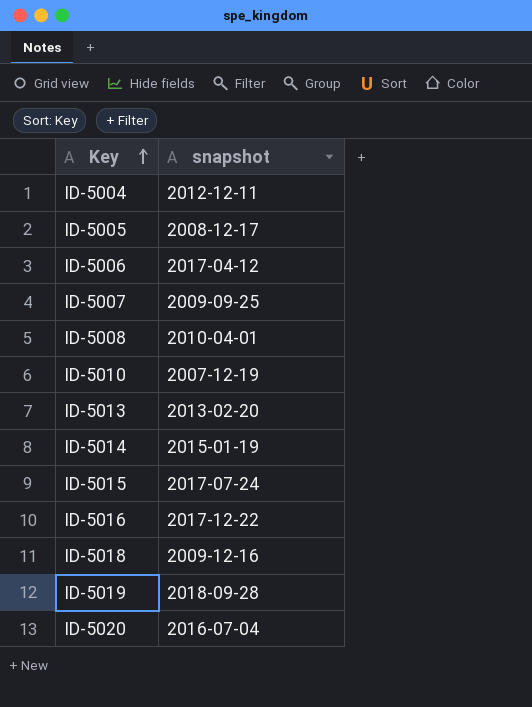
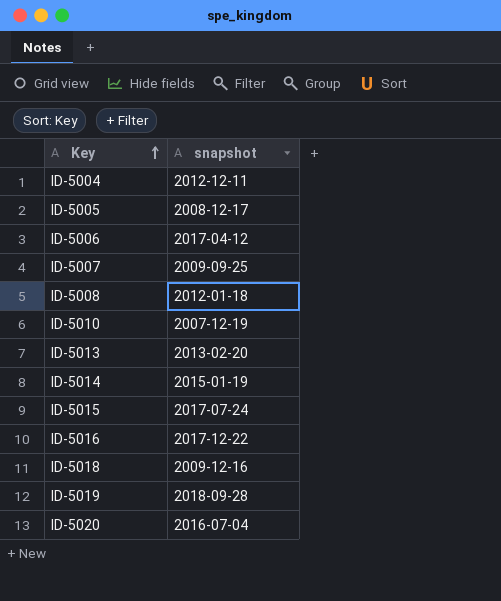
ID-5008 | snapshot: 2010-04-01 -> 2012-01-18

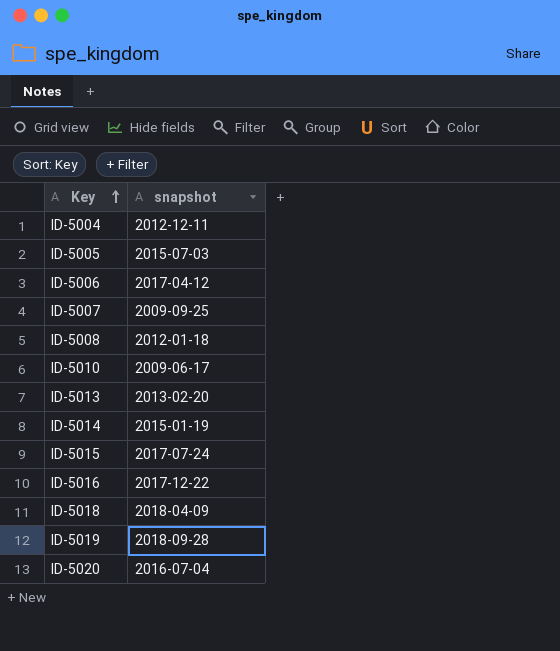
ID-5005 | snapshot: 2008-12-17 -> 2015-07-03
ID-5010 | snapshot: 2007-12-19 -> 2009-06-17
ID-5018 | snapshot: 2009-12-16 -> 2018-04-09

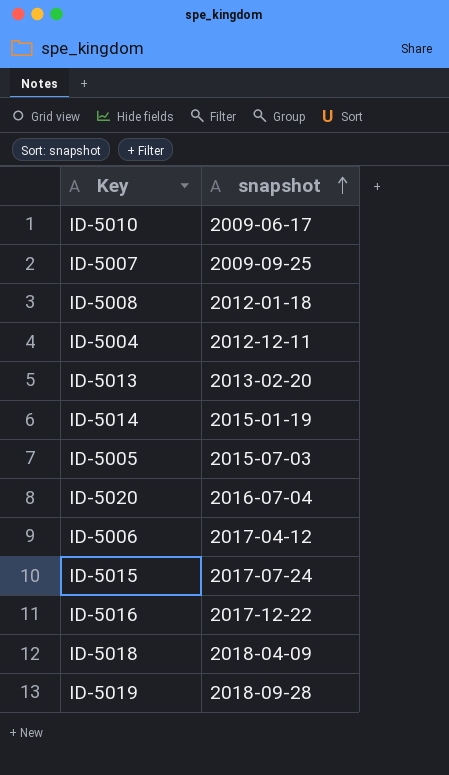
row order: Key ascending -> snapshot ascending

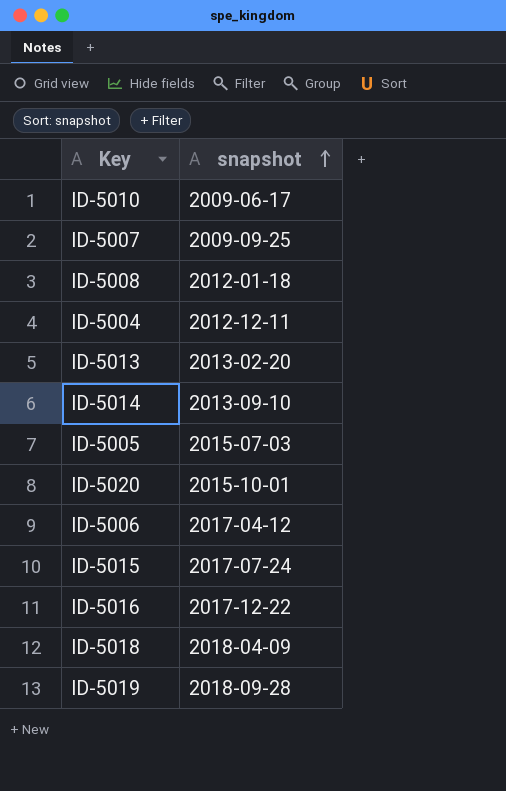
ID-5014 | snapshot: 2015-01-19 -> 2013-09-10
ID-5020 | snapshot: 2016-07-04 -> 2015-10-01

